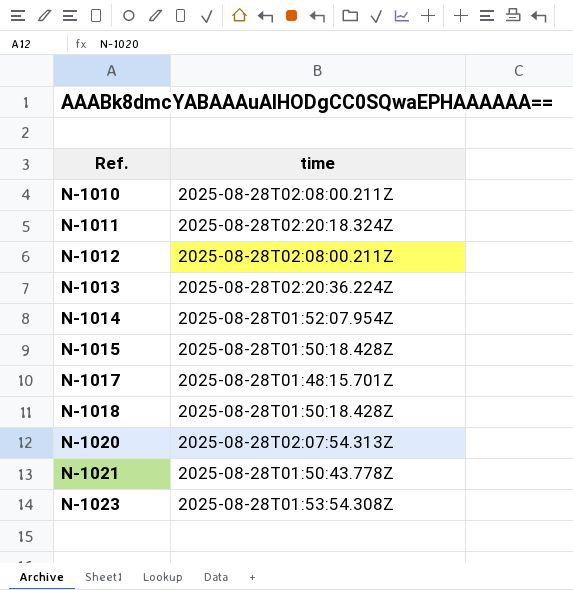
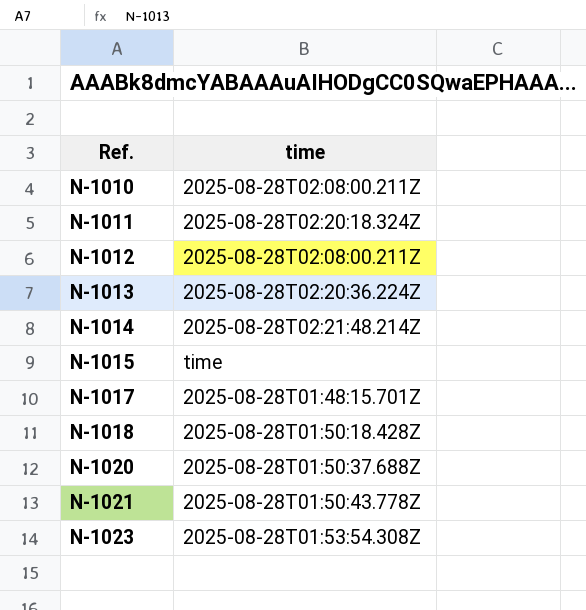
N-1014 | time: 2025-08-28T01:52:07.954Z -> 2025-08-28T02:21:48.214Z
N-1015 | time: 2025-08-28T01:50:18.428Z -> time
N-1020 | time: 2025-08-28T02:07:54.313Z -> 2025-08-28T01:50:37.688Z

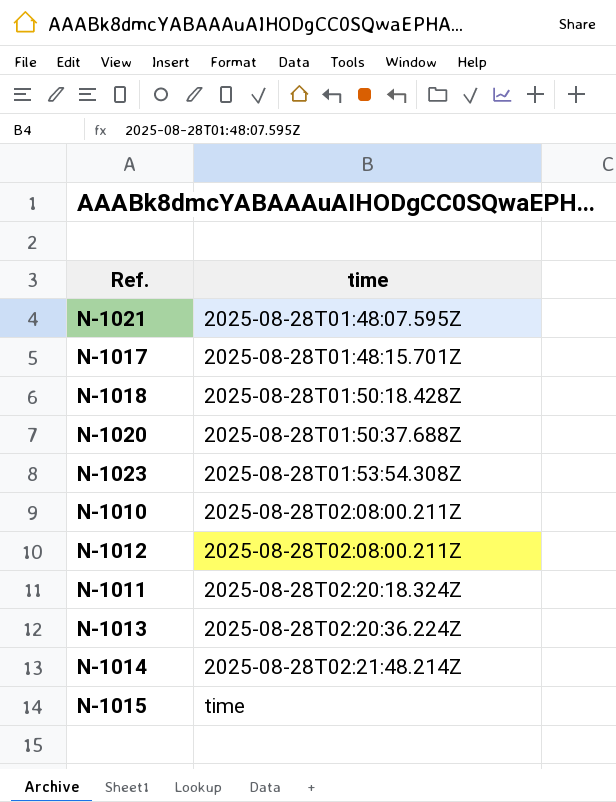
row order: Ref. ascending -> time ascending
N-1021 | time: 2025-08-28T01:50:43.778Z -> 2025-08-28T01:48:07.595Z

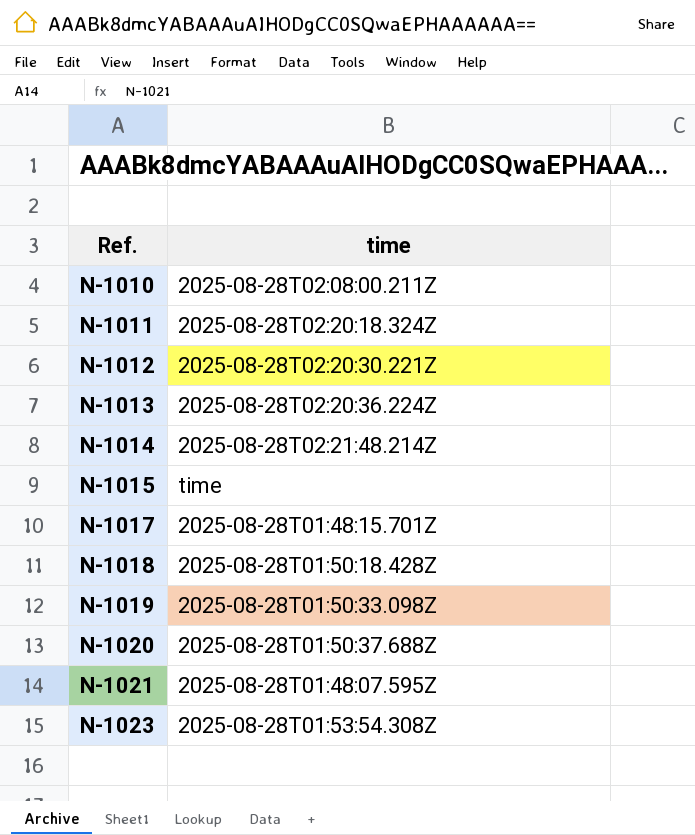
row order: time ascending -> Ref. ascending
N-1012 | time: 2025-08-28T02:08:00.211Z -> 2025-08-28T02:20:30.221Z
row N-1019: none -> 2025-08-28T01:50:33.098Z

